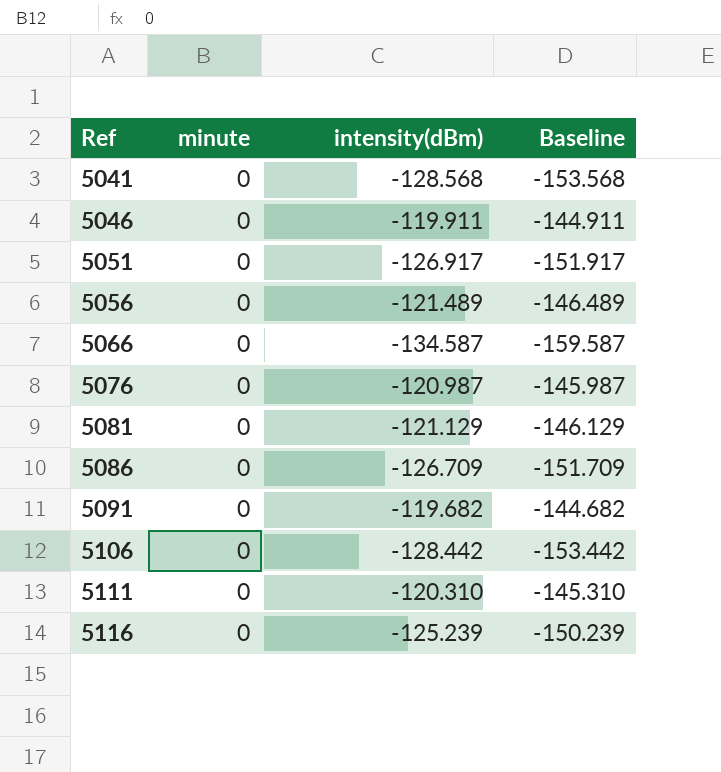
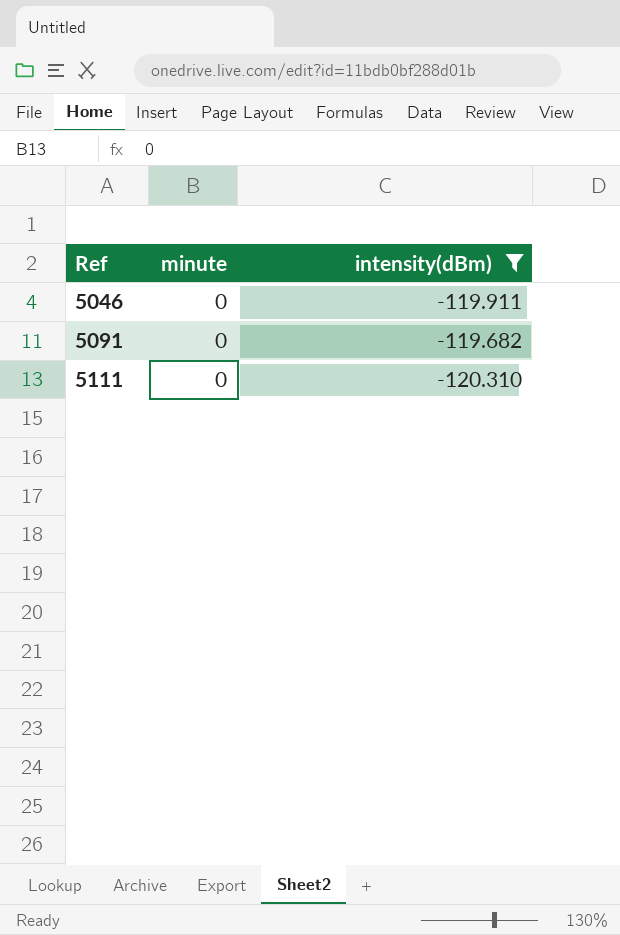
filter: none -> intensity(dBm) >= -120.310
column Baseline | formula: [intensity(dBm)] - 25 -> none

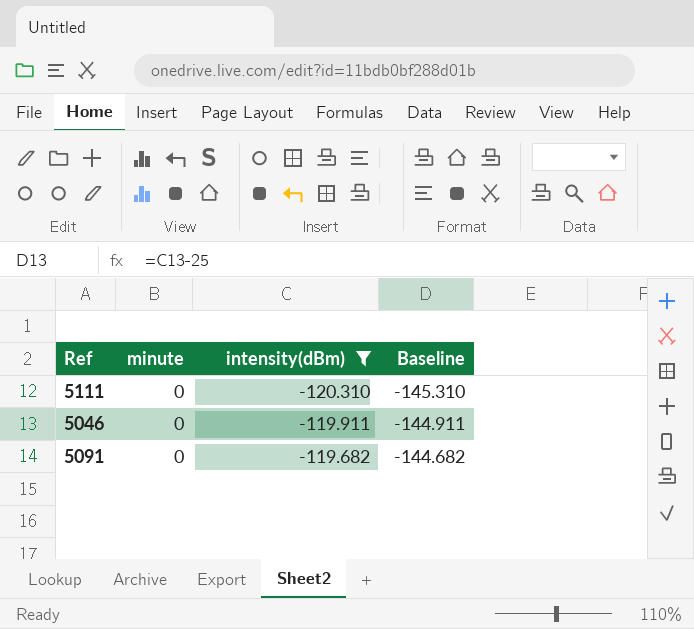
row order: Ref ascending -> intensity(dBm) ascending
column Baseline | formula: none -> [intensity(dBm)] - 25

